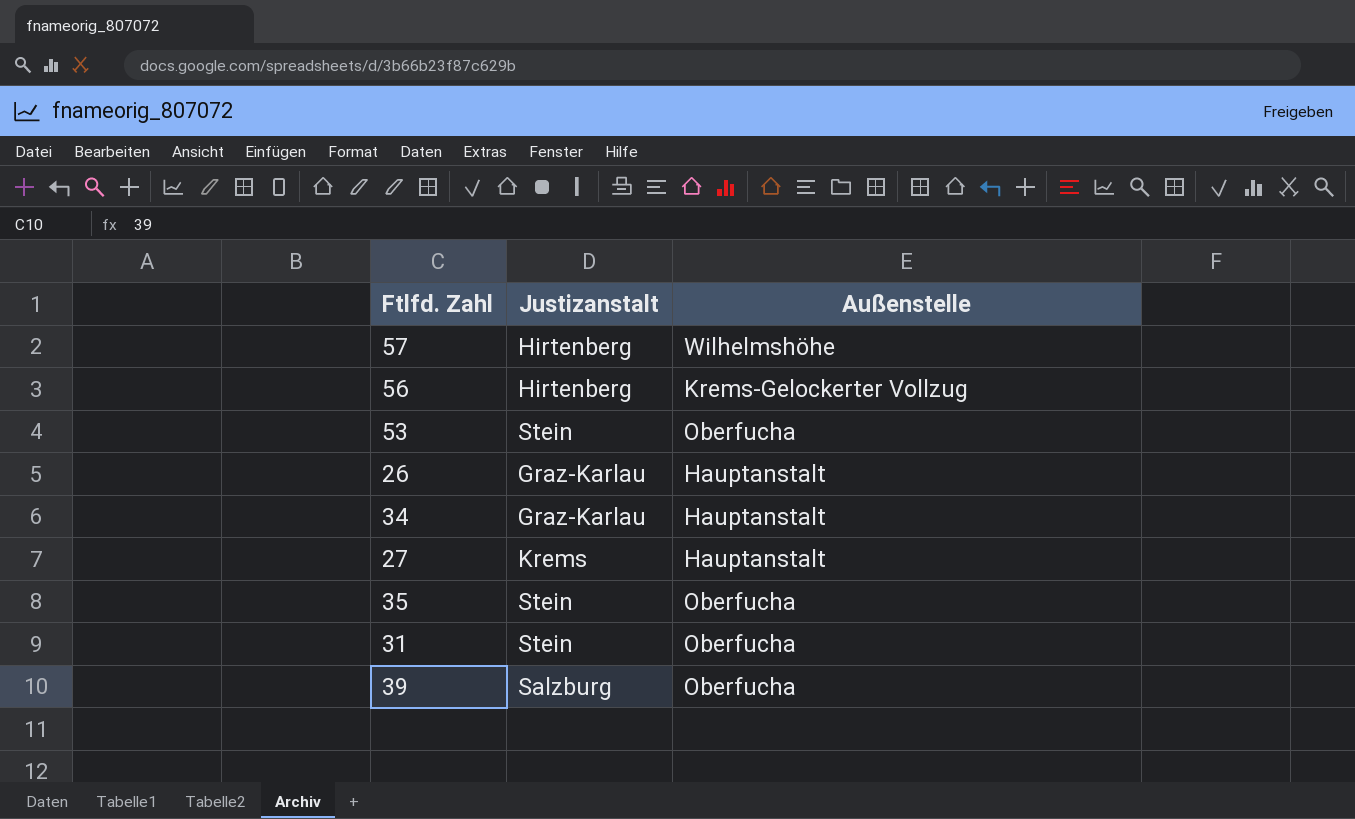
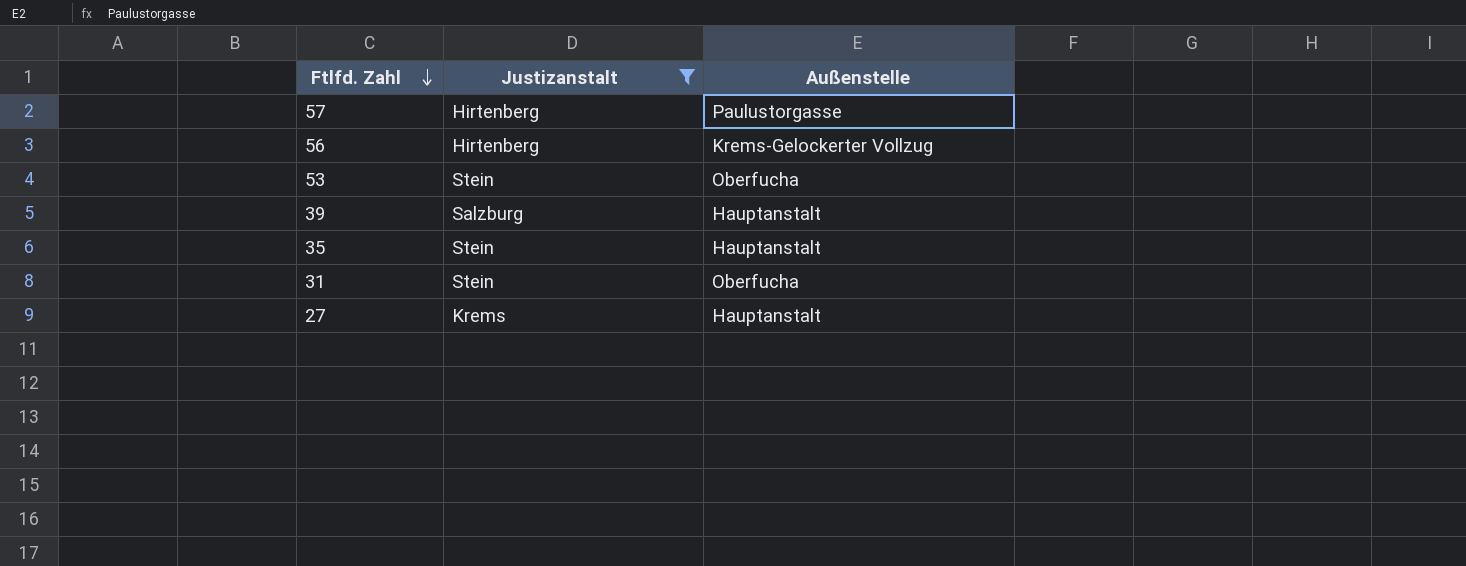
filter: none -> Justizanstalt != Graz-Karlau
row order: none -> Ftlfd. Zahl descending
57 | Außenstelle: Wilhelmshöhe -> Paulustorgasse
39 | Außenstelle: Oberfucha -> Hauptanstalt
35 | Außenstelle: Oberfucha -> Hauptanstalt

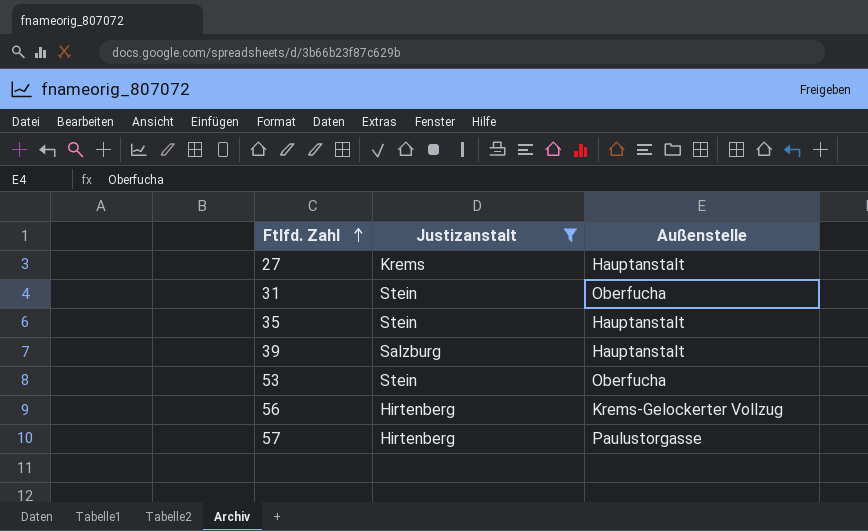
row order: Ftlfd. Zahl descending -> Ftlfd. Zahl ascending

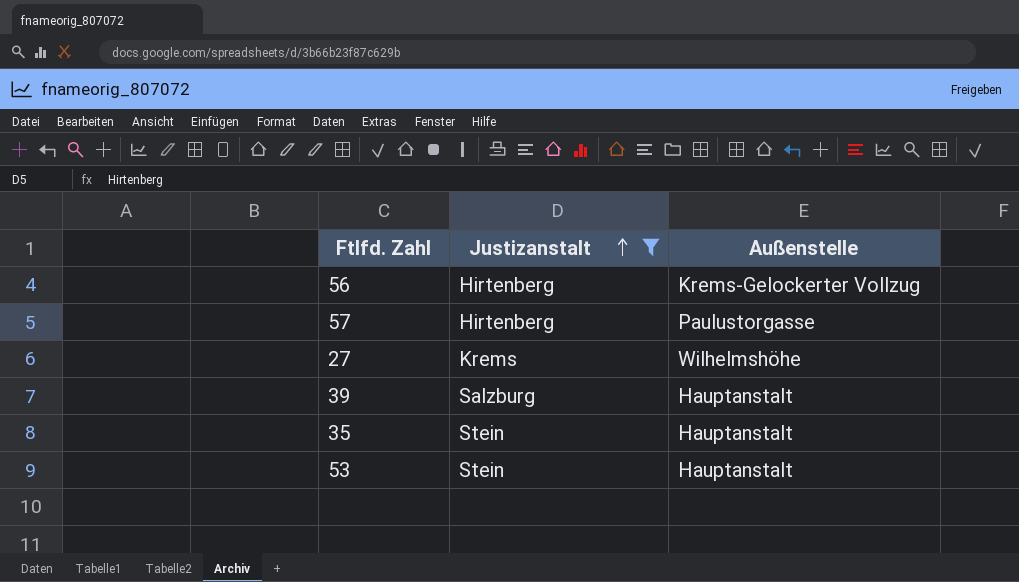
row order: Ftlfd. Zahl ascending -> Justizanstalt ascending
row 31: Stein | Oberfucha -> none
27 | Außenstelle: Hauptanstalt -> Wilhelmshöhe
53 | Außenstelle: Oberfucha -> Hauptanstalt

